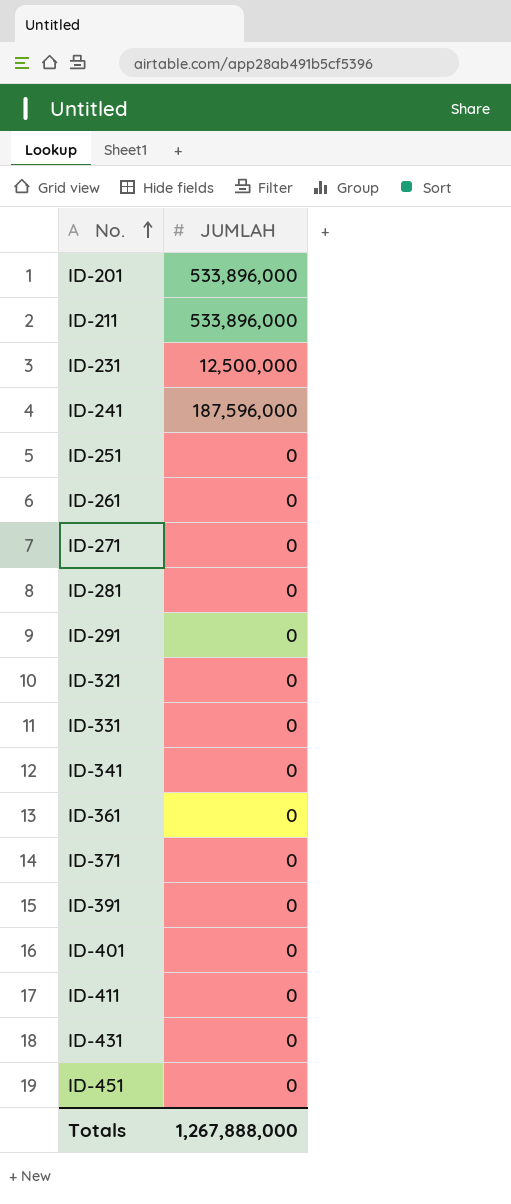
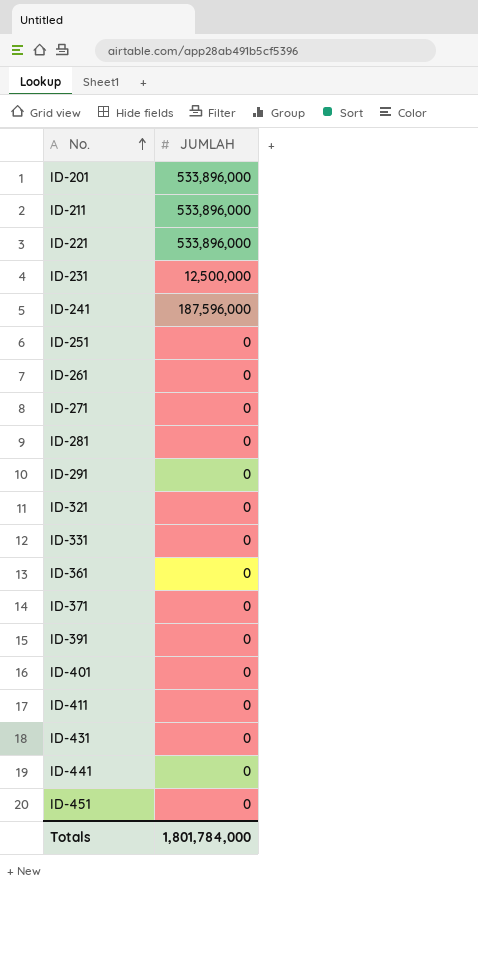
row ID-341: 0 -> none
row ID-221: none -> 533,896,000
row ID-441: none -> 0
Totals | JUMLAH: 1,267,888,000 -> 1,801,784,000

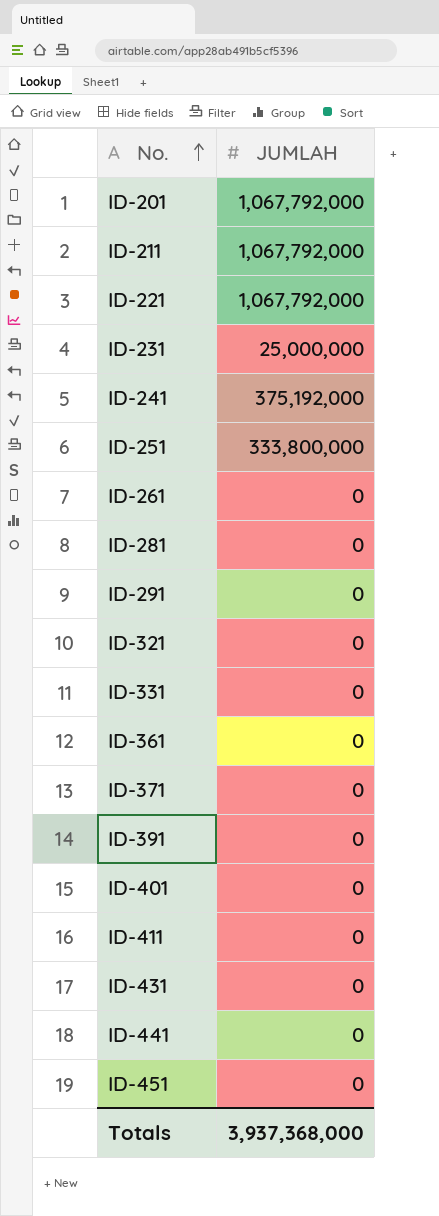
row ID-271: 0 -> none
ID-201 | JUMLAH: 533,896,000 -> 1,067,792,000
ID-211 | JUMLAH: 533,896,000 -> 1,067,792,000
ID-221 | JUMLAH: 533,896,000 -> 1,067,792,000
ID-231 | JUMLAH: 12,500,000 -> 25,000,000
ID-241 | JUMLAH: 187,596,000 -> 375,192,000
ID-251 | JUMLAH: 0 -> 333,800,000
Totals | JUMLAH: 1,801,784,000 -> 3,937,368,000

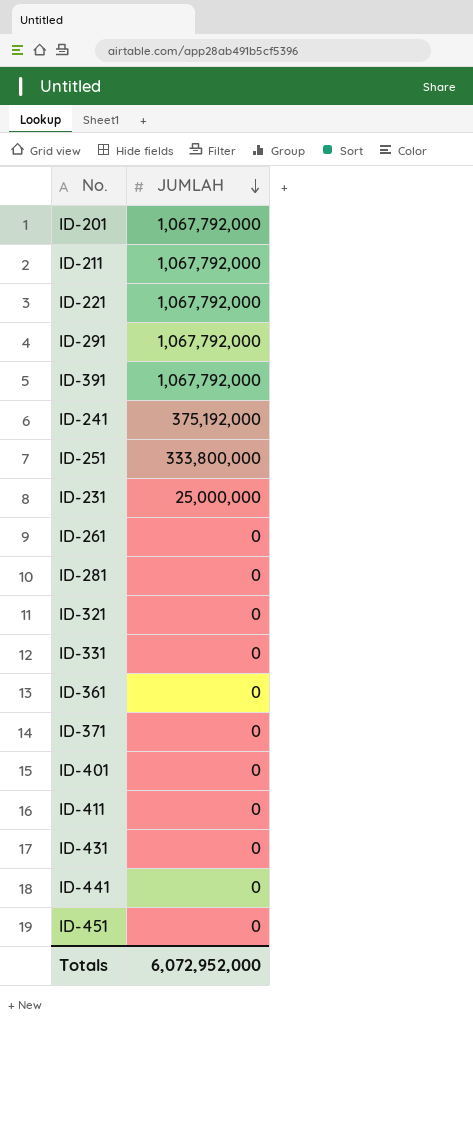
row order: No. ascending -> JUMLAH descending
ID-291 | JUMLAH: 0 -> 1,067,792,000
ID-391 | JUMLAH: 0 -> 1,067,792,000
Totals | JUMLAH: 3,937,368,000 -> 6,072,952,000

